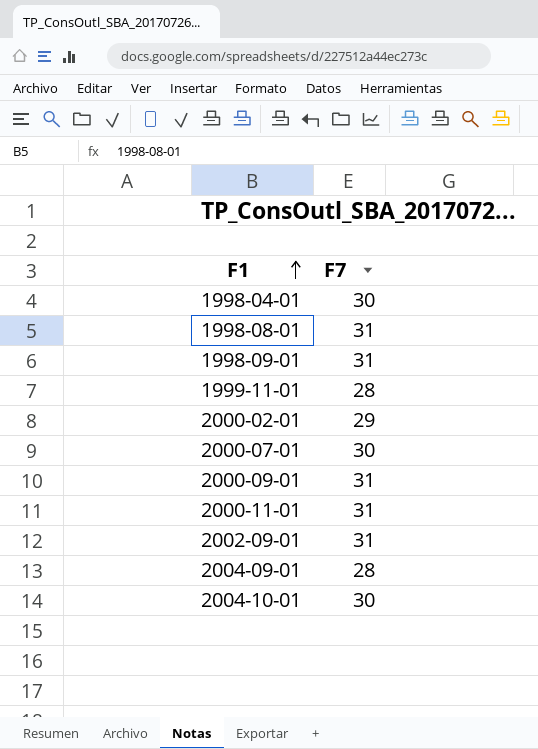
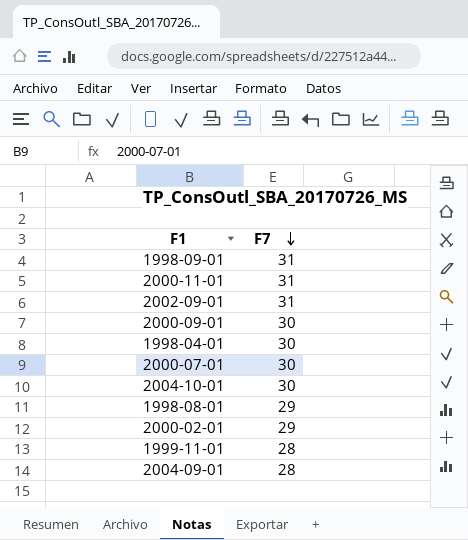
row order: F1 ascending -> F7 descending
2000-09-01 | F7: 31 -> 30
1998-08-01 | F7: 31 -> 29

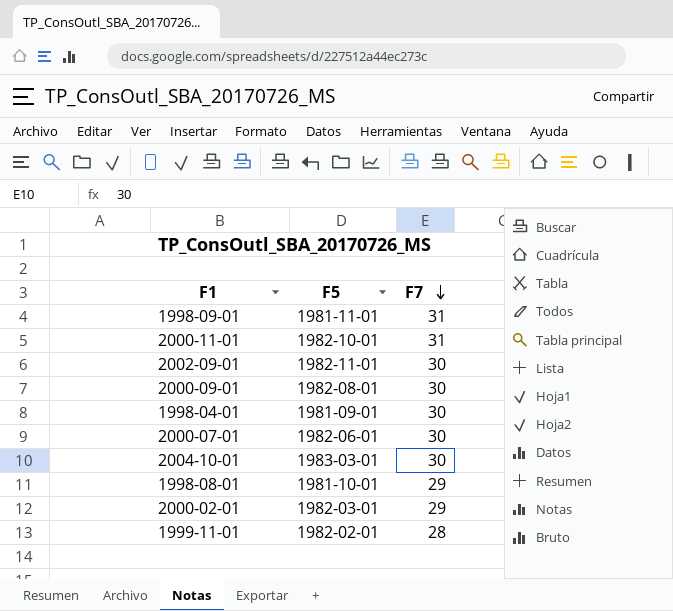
column F5 | position: none -> 2
row 2004-09-01: 28 -> none
2002-09-01 | F7: 31 -> 30

